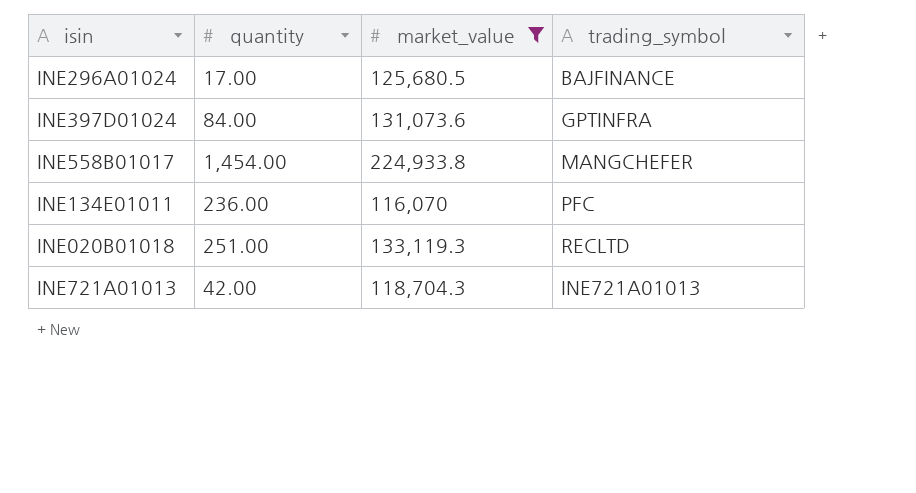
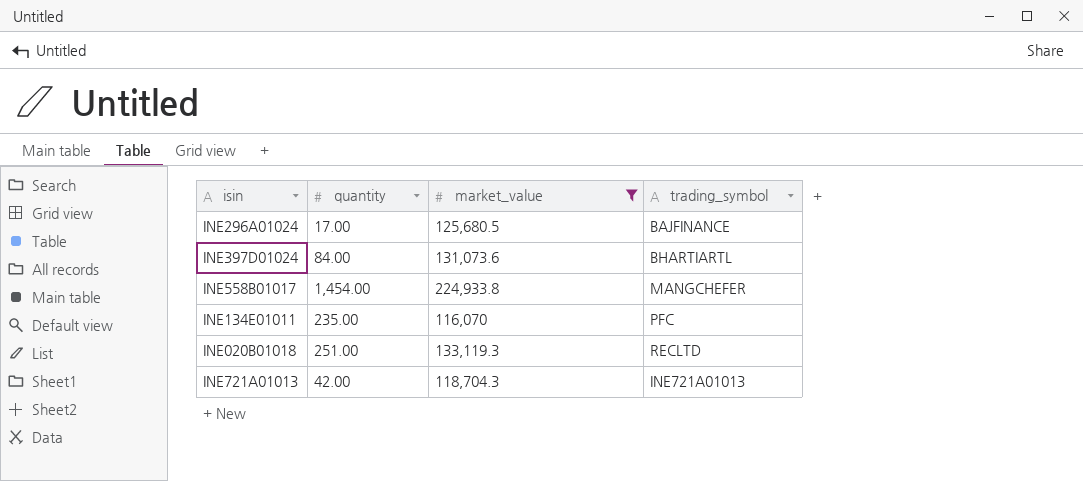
INE397D01024 | trading_symbol: GPTINFRA -> BHARTIARTL
INE134E01011 | quantity: 236.00 -> 235.00

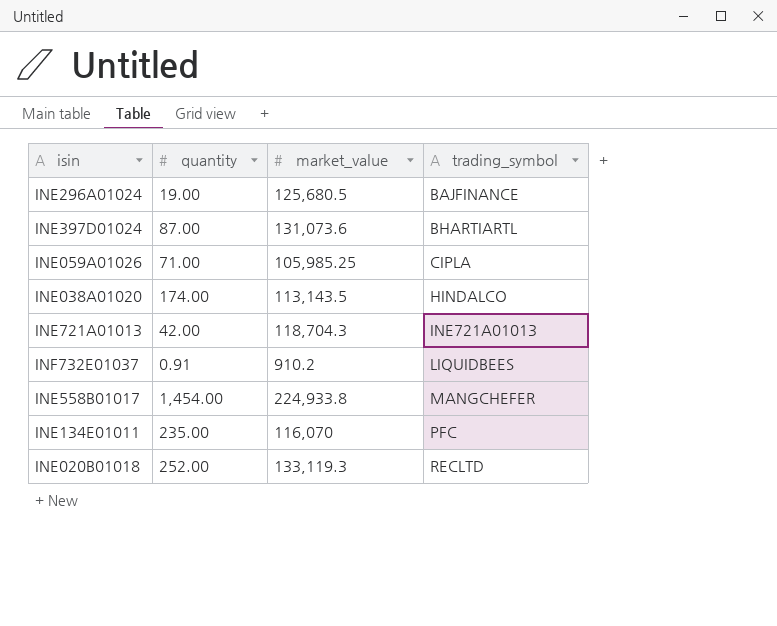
filter: market_value >= 116,070 -> none
row order: none -> trading_symbol ascending
INE296A01024 | quantity: 17.00 -> 19.00
INE397D01024 | quantity: 84.00 -> 87.00
INE020B01018 | quantity: 251.00 -> 252.00

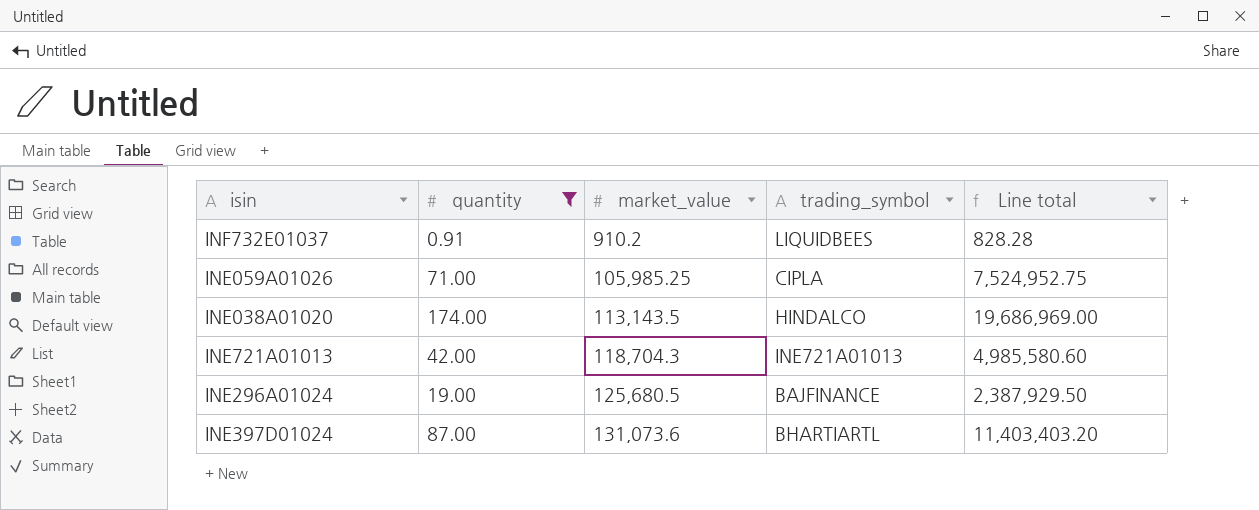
filter: none -> quantity <= 174.00
row order: trading_symbol ascending -> market_value ascending
column Line total | formula: none -> [quantity] * [market_value]

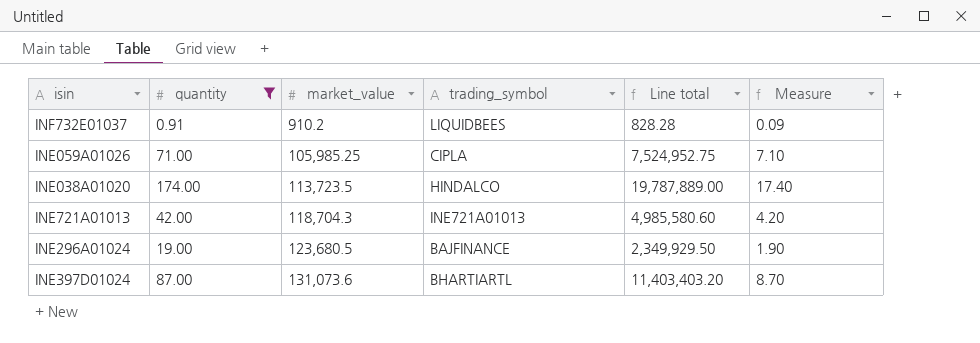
column Measure | formula: none -> [quantity] * 0.1
INE038A01020 | market_value: 113,143.5 -> 113,723.5
INE038A01020 | Line total: 19,686,969.00 -> 19,787,889.00
INE296A01024 | market_value: 125,680.5 -> 123,680.5
INE296A01024 | Line total: 2,387,929.50 -> 2,349,929.50

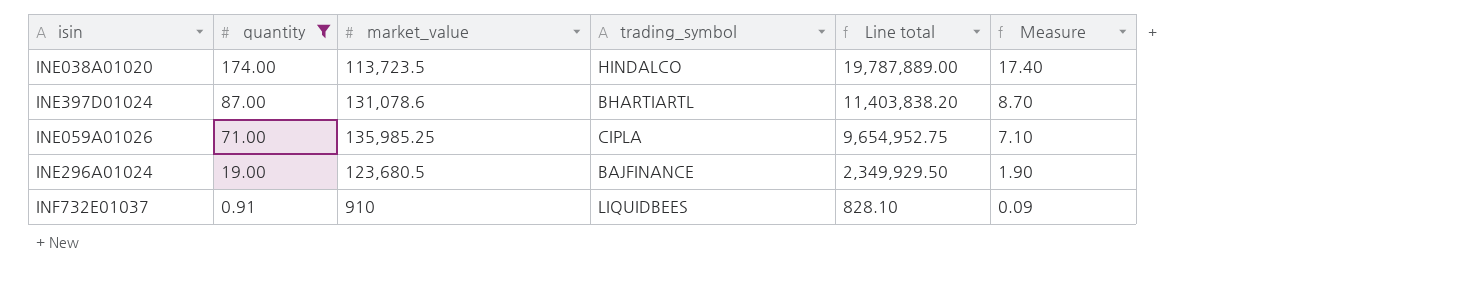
row order: market_value ascending -> quantity descending
row INE721A01013: 42.00 | 118,704.3 | INE721A01013 | 4,985,580.60 | 4.20 -> none
INE397D01024 | market_value: 131,073.6 -> 131,078.6
INE397D01024 | Line total: 11,403,403.20 -> 11,403,838.20
INE059A01026 | market_value: 105,985.25 -> 135,985.25
INE059A01026 | Line total: 7,524,952.75 -> 9,654,952.75
INF732E01037 | market_value: 910.2 -> 910
INF732E01037 | Line total: 828.28 -> 828.10

